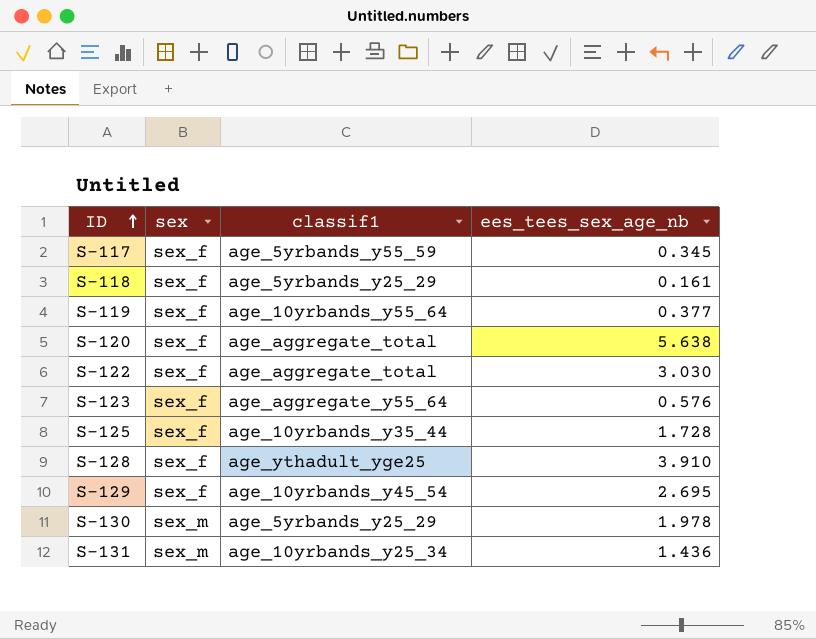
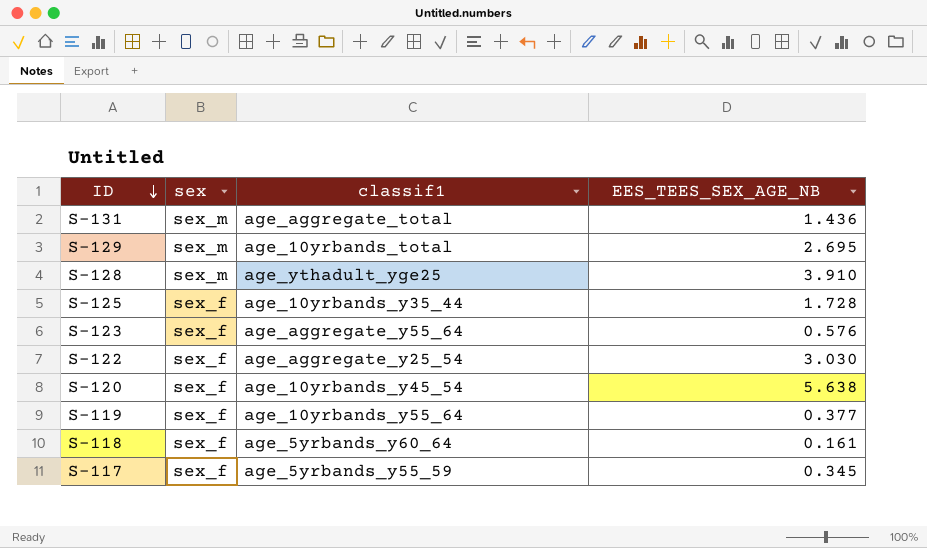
row order: ID ascending -> ID descending
column name: ees_tees_sex_age_nb -> EES_TEES_SEX_AGE_NB
row S-130: sex_m | age_5yrbands_y25_29 | 1.978 -> none
S-131 | classif1: age_10yrbands_y25_34 -> age_aggregate_total
S-129 | sex: sex_f -> sex_m
S-129 | classif1: age_10yrbands_y45_54 -> age_10yrbands_total
S-128 | sex: sex_f -> sex_m
S-122 | classif1: age_aggregate_total -> age_aggregate_y25_54
S-120 | classif1: age_aggregate_total -> age_10yrbands_y45_54
S-118 | classif1: age_5yrbands_y25_29 -> age_5yrbands_y60_64

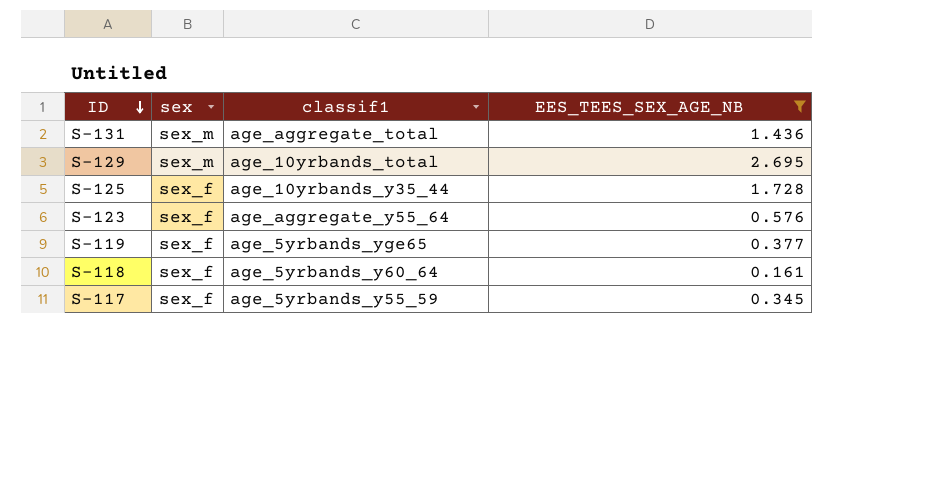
filter: none -> EES_TEES_SEX_AGE_NB <= 2.695
S-119 | classif1: age_10yrbands_y55_64 -> age_5yrbands_yge65

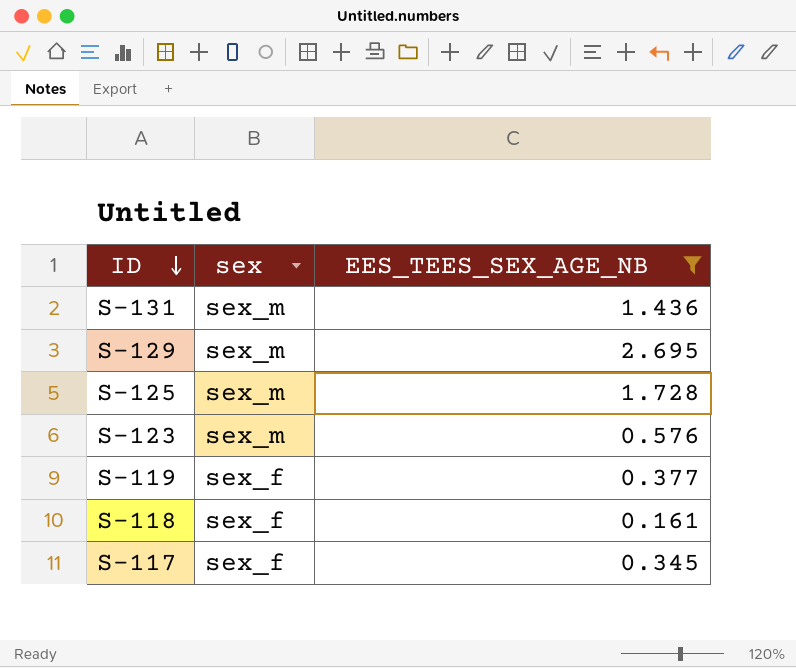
column classif1 | position: 3 -> none
S-125 | sex: sex_f -> sex_m
S-123 | sex: sex_f -> sex_m

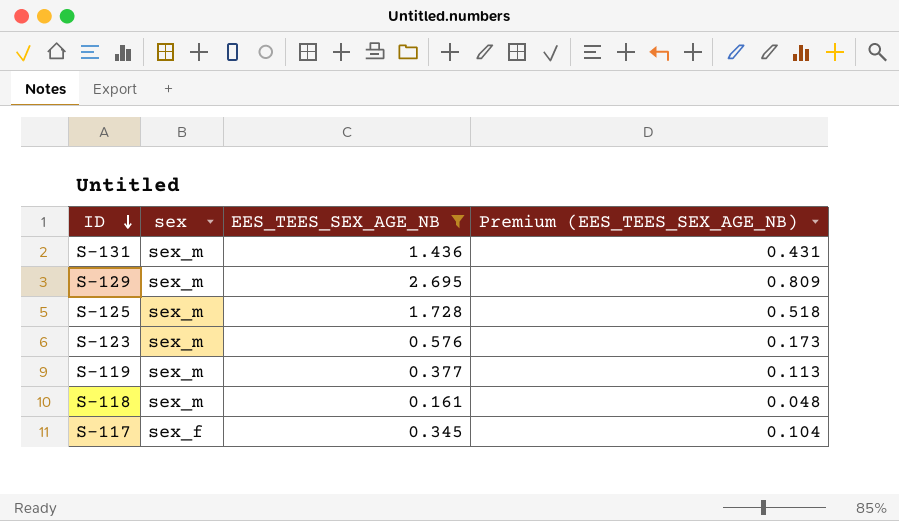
column Premium (EES_TEES_SEX_AGE_NB) | formula: none -> [EES_TEES_SEX_AGE_NB] * 0.3
S-119 | sex: sex_f -> sex_m
S-118 | sex: sex_f -> sex_m

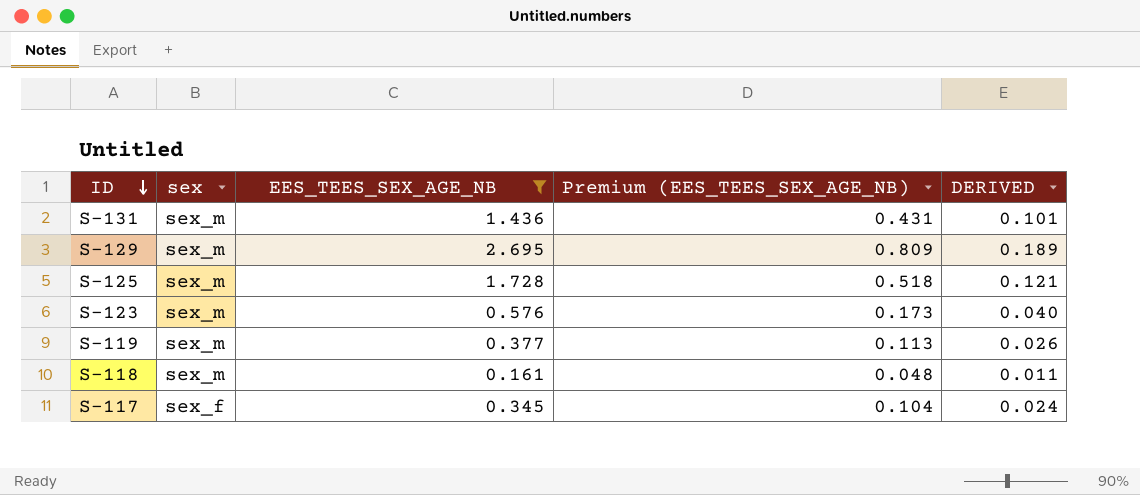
column DERIVED | formula: none -> [EES_TEES_SEX_AGE_NB] * 0.07

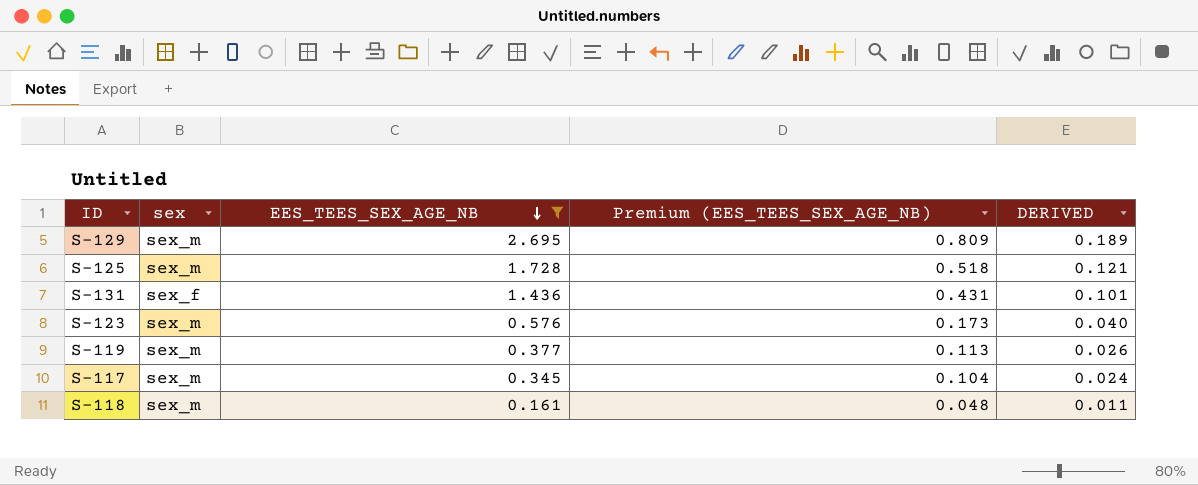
row order: ID descending -> EES_TEES_SEX_AGE_NB descending
S-131 | sex: sex_m -> sex_f
S-117 | sex: sex_f -> sex_m

